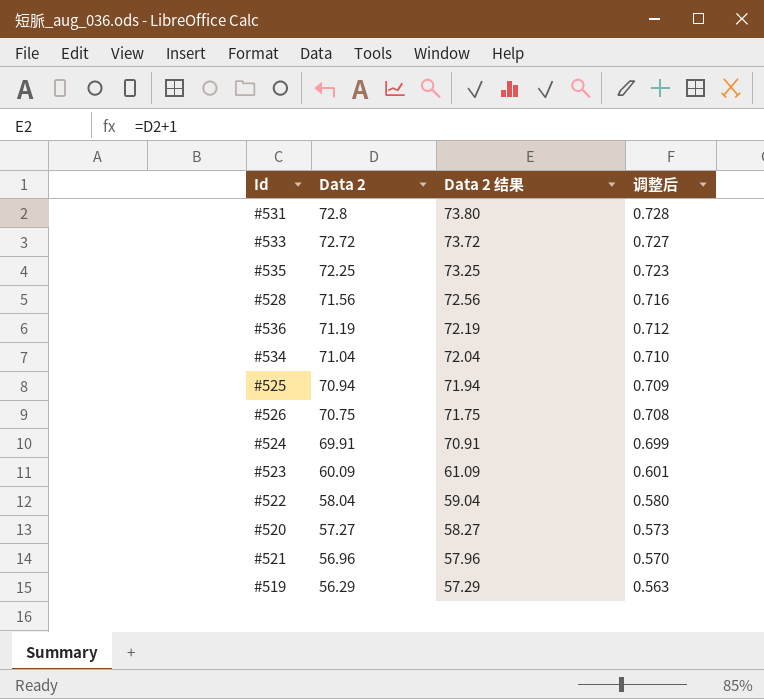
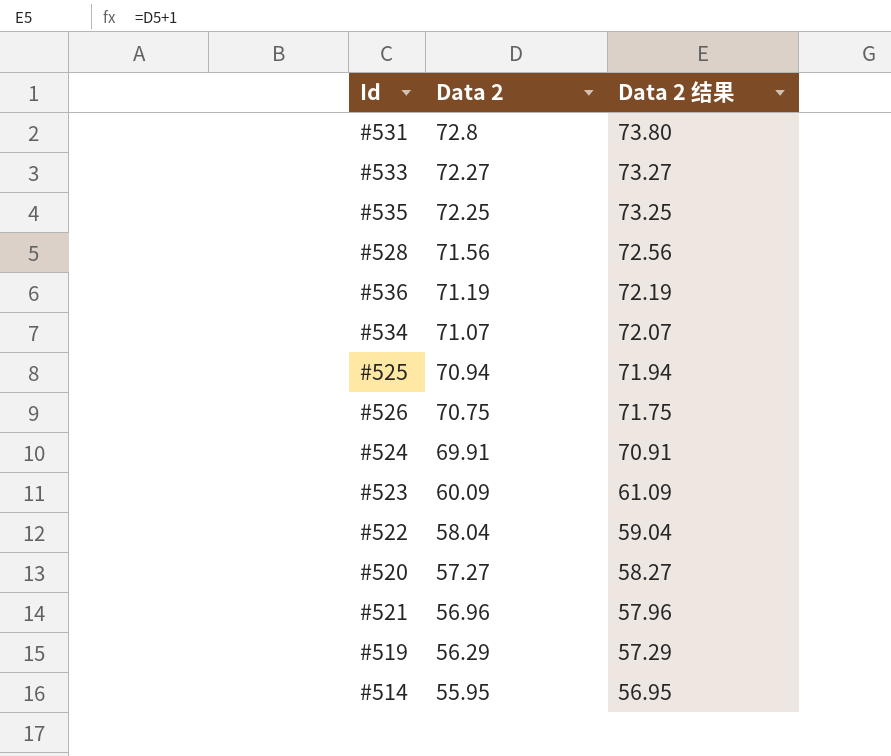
column 调整后 | formula: [Data 2] * 0.01 -> none
#533 | Data 2: 72.72 -> 72.27
#533 | Data 2 结果: 73.72 -> 73.27
#534 | Data 2: 71.04 -> 71.07
#534 | Data 2 结果: 72.04 -> 72.07
row #514: none -> 55.95 | 56.95

